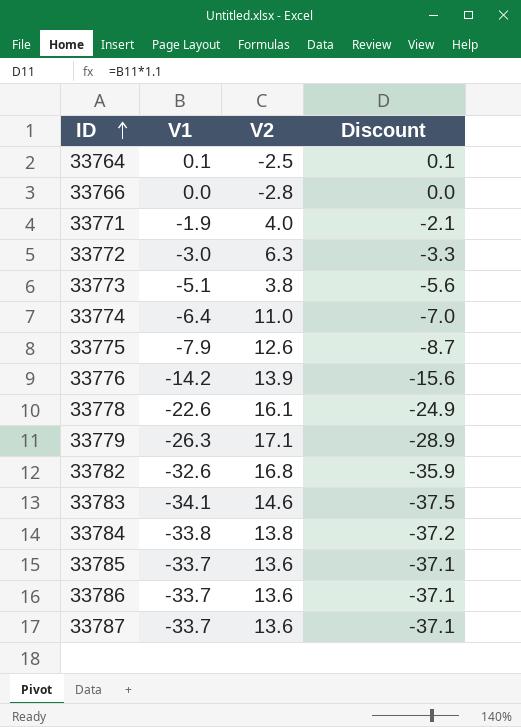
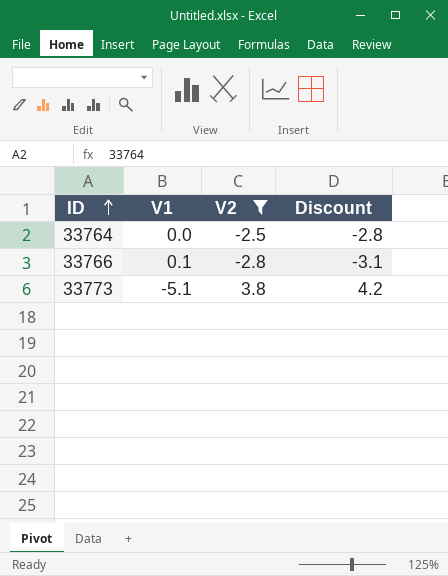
filter: none -> V2 <= 3.8
column Discount | formula: [V1] * 1.1 -> [V2] * 1.1
33764 | V1: 0.1 -> 0.0
33766 | V1: 0.0 -> 0.1

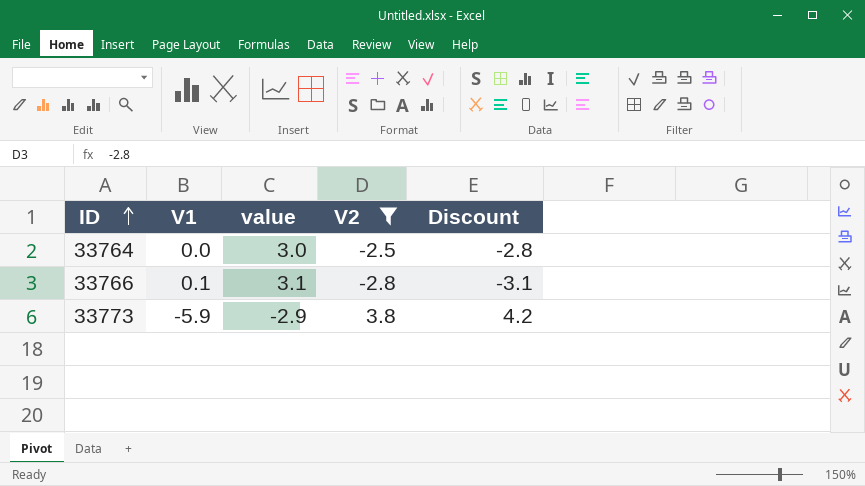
column value | formula: none -> [V1] + 3
33773 | V1: -5.1 -> -5.9

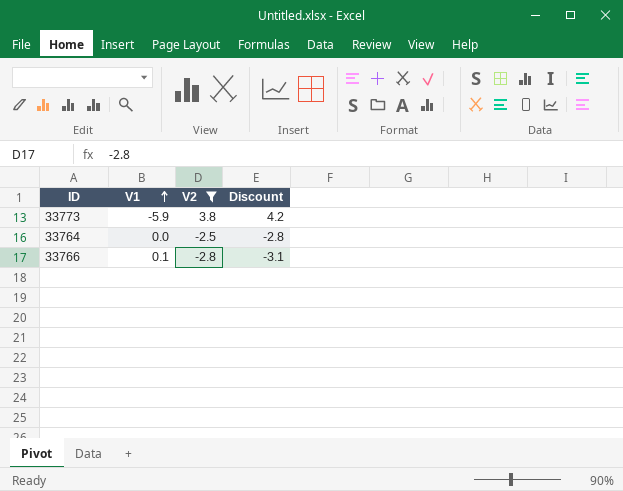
row order: ID ascending -> V1 ascending
column value | formula: [V1] + 3 -> none

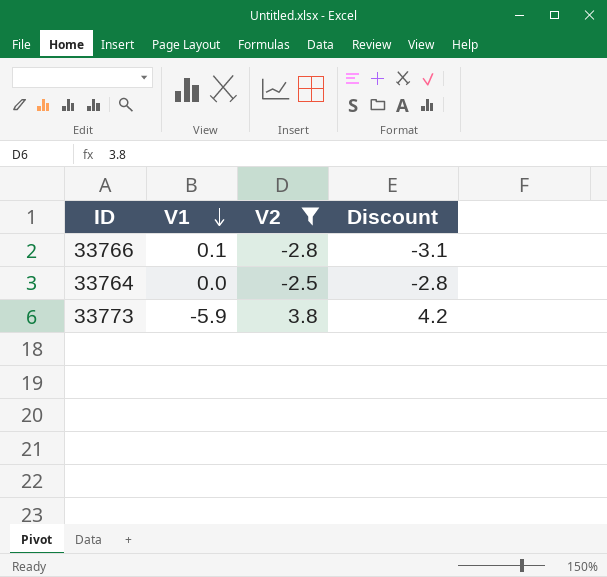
row order: V1 ascending -> V1 descending

